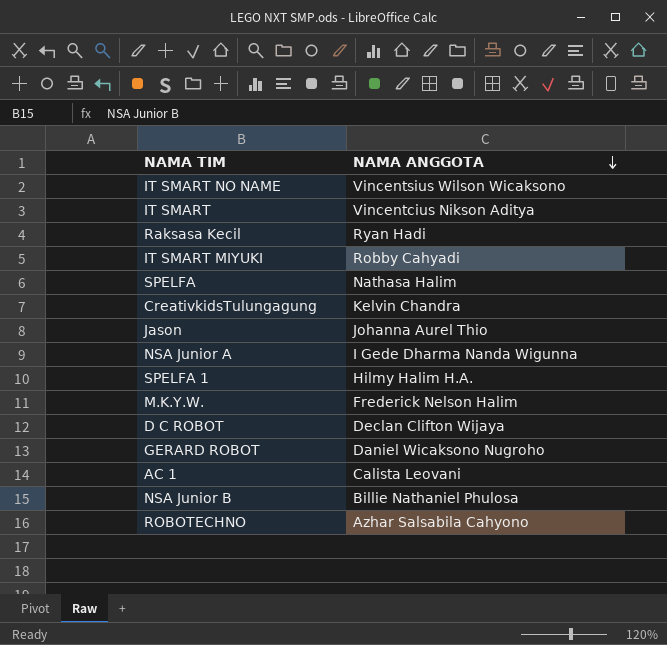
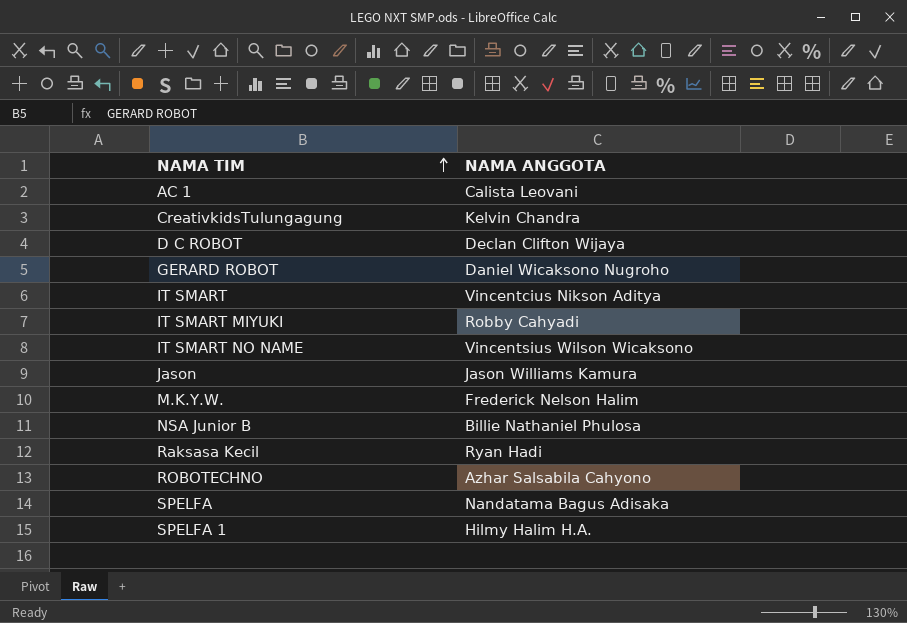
row order: NAMA ANGGOTA descending -> NAMA TIM ascending
row NSA Junior A: I Gede Dharma Nanda Wigunna -> none
Jason | NAMA ANGGOTA: Johanna Aurel Thio -> Jason Williams Kamura
SPELFA | NAMA ANGGOTA: Nathasa Halim -> Nandatama Bagus Adisaka

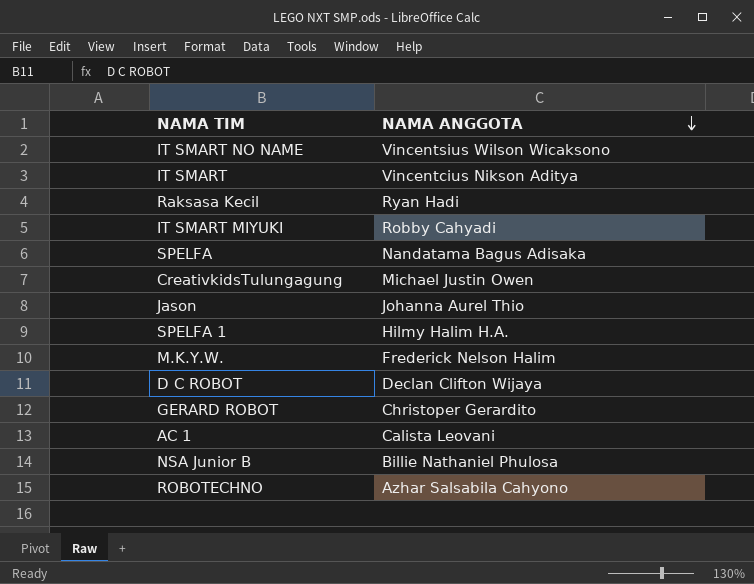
row order: NAMA TIM ascending -> NAMA ANGGOTA descending
CreativkidsTulungagung | NAMA ANGGOTA: Kelvin Chandra -> Michael Justin Owen
Jason | NAMA ANGGOTA: Jason Williams Kamura -> Johanna Aurel Thio
GERARD ROBOT | NAMA ANGGOTA: Daniel Wicaksono Nugroho -> Christoper Gerardito

